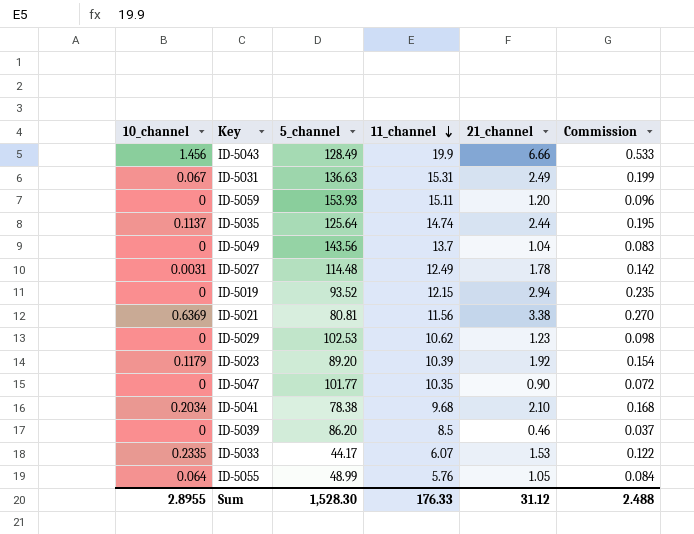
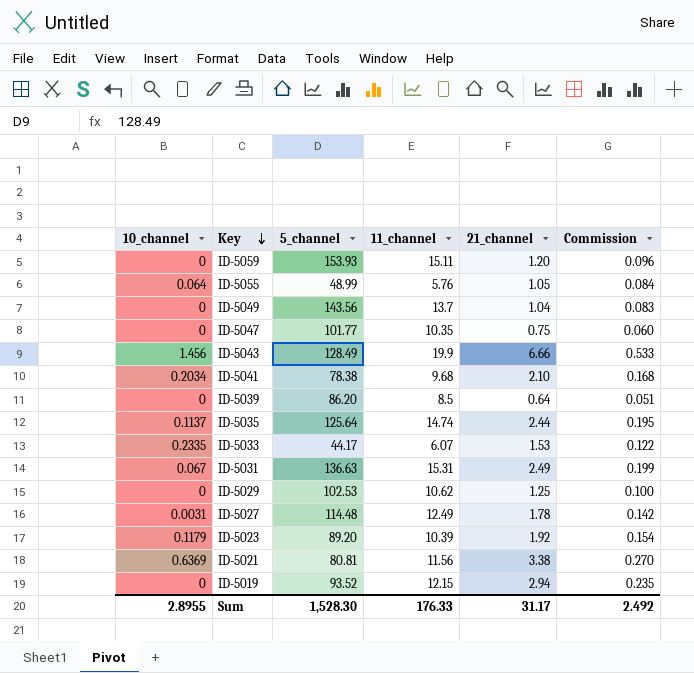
row order: 11_channel descending -> Key descending
ID-5047 | 21_channel: 0.90 -> 0.75
ID-5047 | Commission: 0.072 -> 0.060
ID-5039 | 21_channel: 0.46 -> 0.64
ID-5039 | Commission: 0.037 -> 0.051
ID-5029 | 21_channel: 1.23 -> 1.25
ID-5029 | Commission: 0.098 -> 0.100
Sum | 21_channel: 31.12 -> 31.17
Sum | Commission: 2.488 -> 2.492

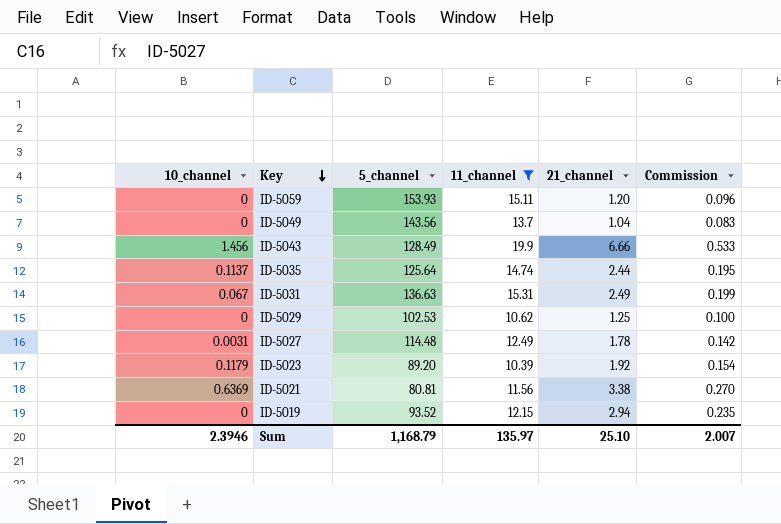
filter: none -> 11_channel >= 10.39
Sum | 10_channel: 2.8955 -> 2.3946
Sum | 5_channel: 1,528.30 -> 1,168.79
Sum | 11_channel: 176.33 -> 135.97
Sum | 21_channel: 31.17 -> 25.10
Sum | Commission: 2.492 -> 2.007

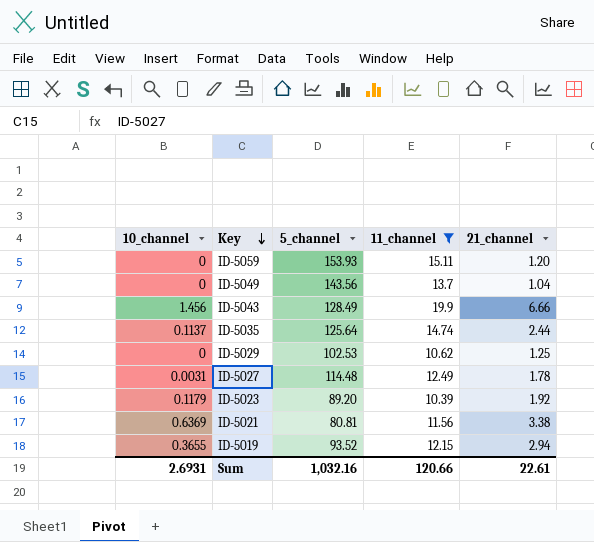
column Commission | formula: [21_channel] * 0.08 -> none
row ID-5031: 0.067 | 136.63 | 15.31 | 2.49 | 0.199 -> none
ID-5019 | 10_channel: 0 -> 0.3655
Sum | 10_channel: 2.3946 -> 2.6931
Sum | 5_channel: 1,168.79 -> 1,032.16
Sum | 11_channel: 135.97 -> 120.66
Sum | 21_channel: 25.10 -> 22.61

